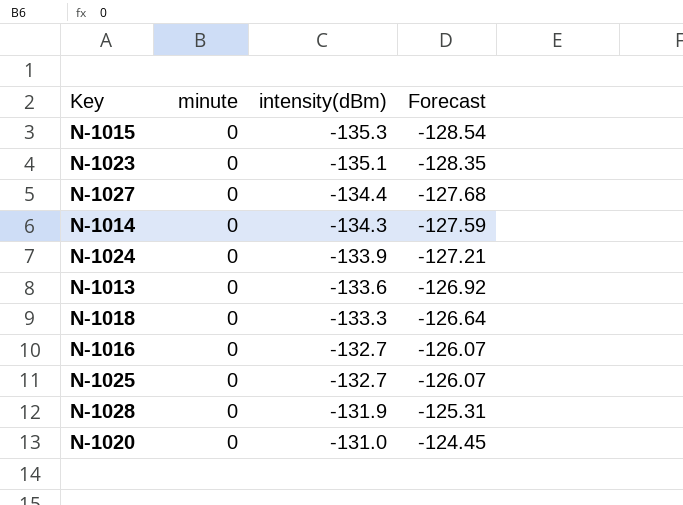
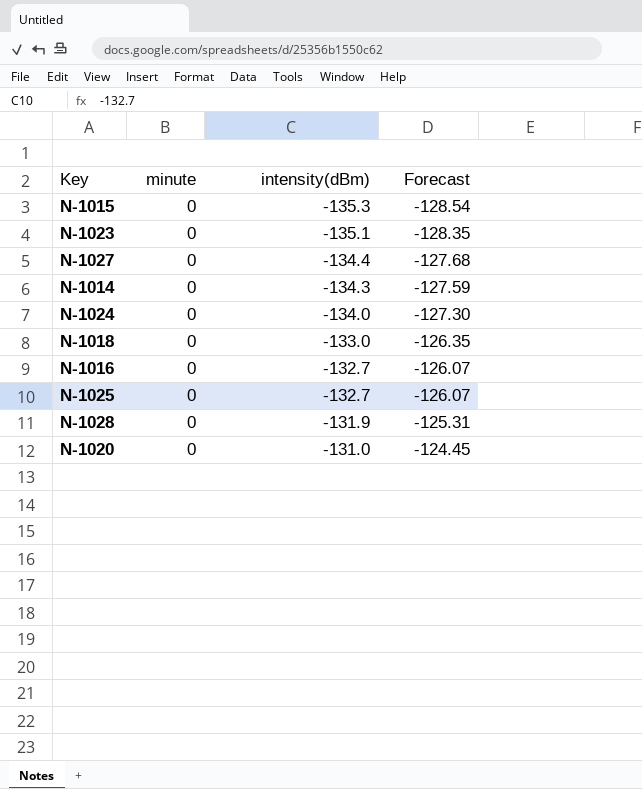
row N-1013: 0 | -133.6 | -126.92 -> none
N-1024 | intensity(dBm): -133.9 -> -134.0
N-1024 | Forecast: -127.21 -> -127.30
N-1018 | intensity(dBm): -133.3 -> -133.0
N-1018 | Forecast: -126.64 -> -126.35

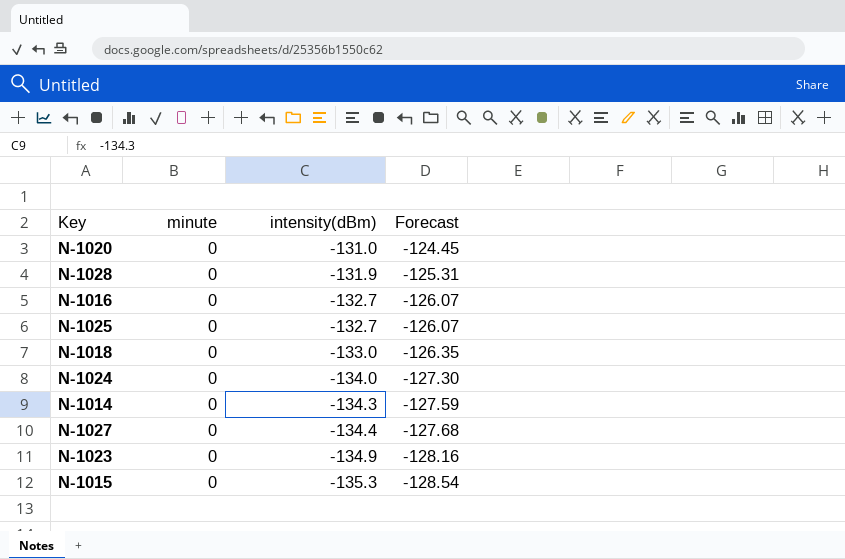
row order: intensity(dBm) ascending -> intensity(dBm) descending
N-1023 | intensity(dBm): -135.1 -> -134.9
N-1023 | Forecast: -128.35 -> -128.16

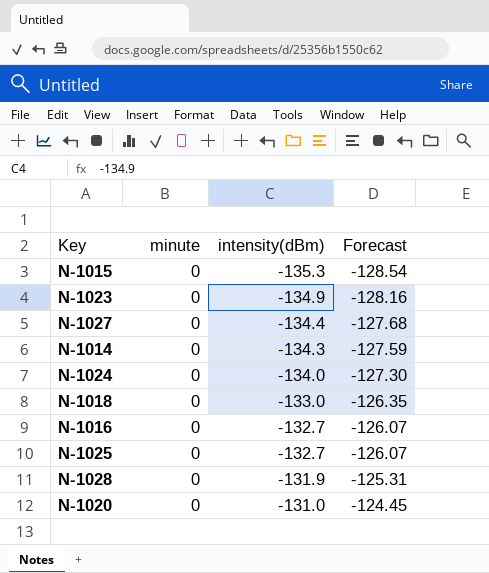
row order: intensity(dBm) descending -> intensity(dBm) ascending

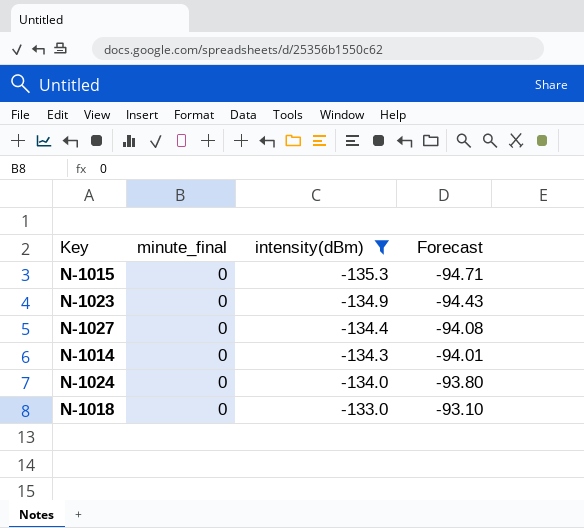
filter: none -> intensity(dBm) <= -133.0
column name: minute -> minute_final
column Forecast | formula: [intensity(dBm)] * 0.95 -> [intensity(dBm)] * 0.7

